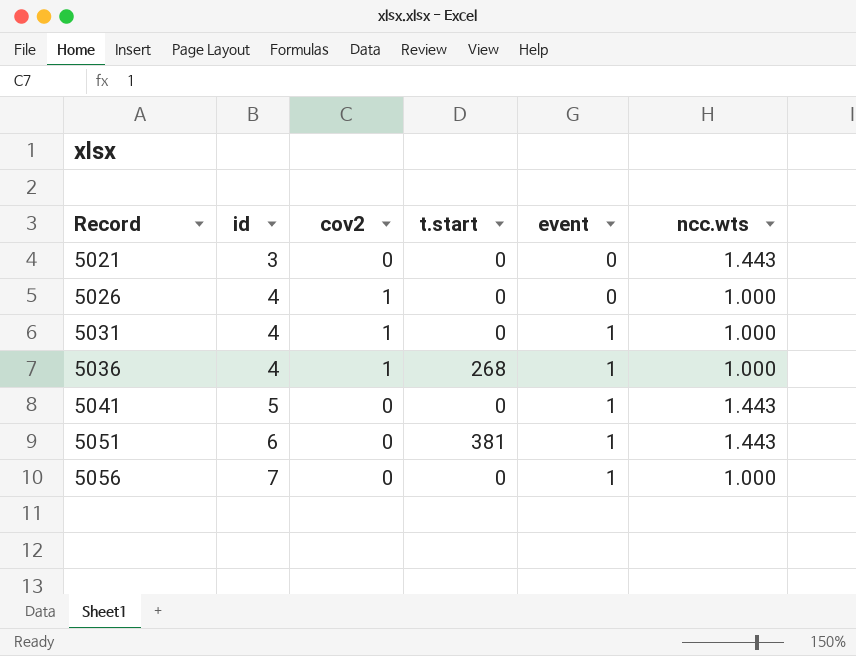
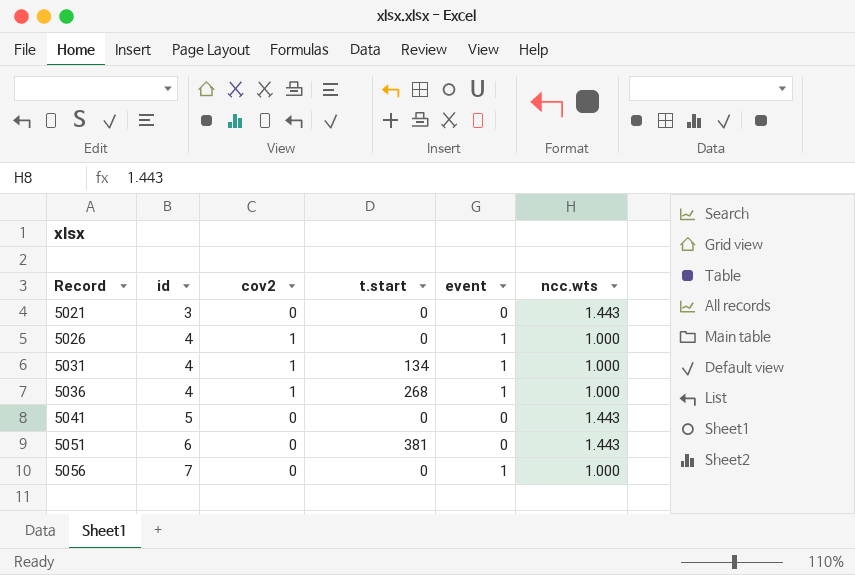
5026 | event: 0 -> 1
5031 | t.start: 0 -> 134
5041 | event: 1 -> 0
5051 | event: 1 -> 0

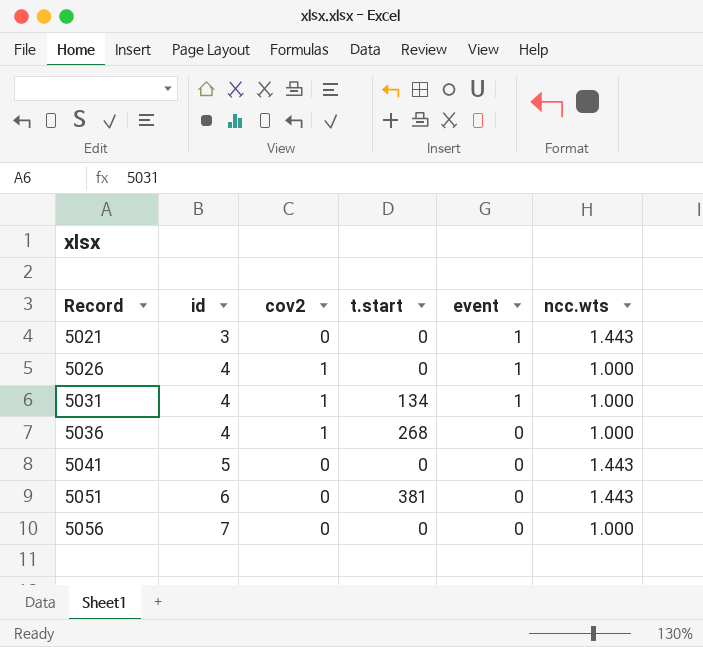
5021 | event: 0 -> 1
5036 | event: 1 -> 0
5056 | event: 1 -> 0

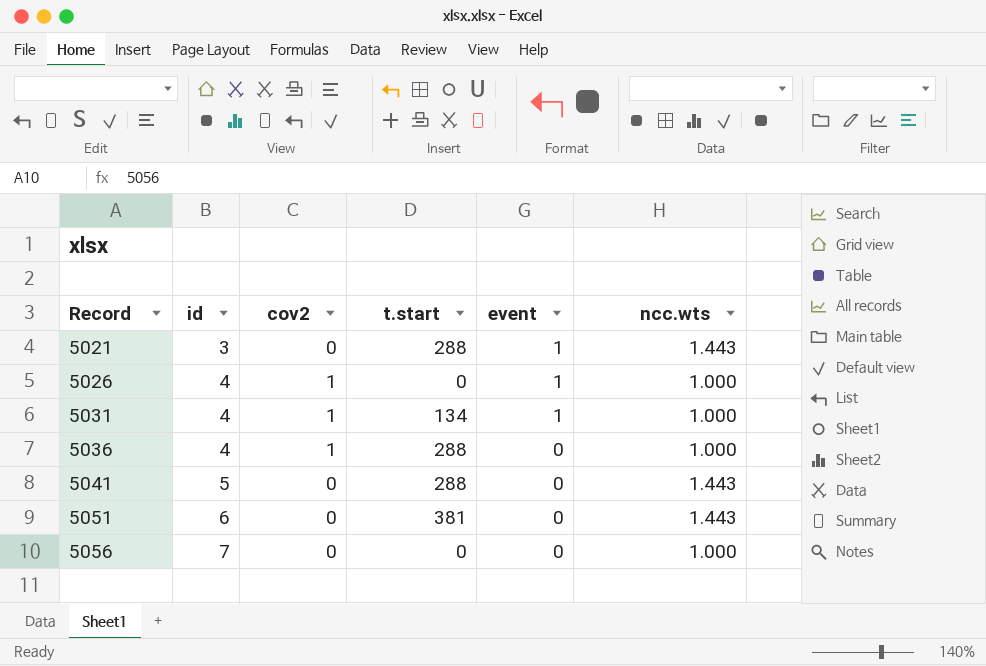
5021 | t.start: 0 -> 288
5036 | t.start: 268 -> 288
5041 | t.start: 0 -> 288

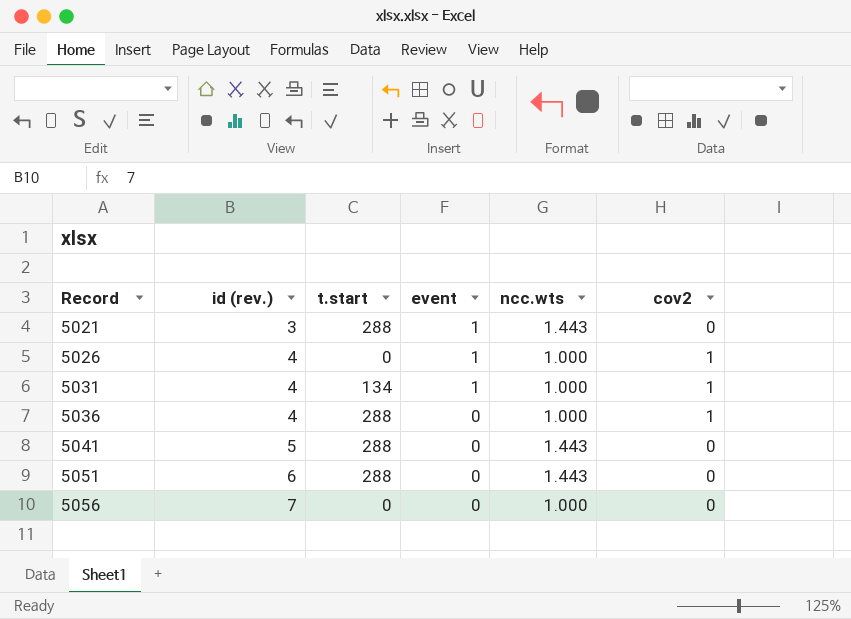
column name: id -> id (rev.)
column cov2 | position: 3 -> 6
5051 | t.start: 381 -> 288

